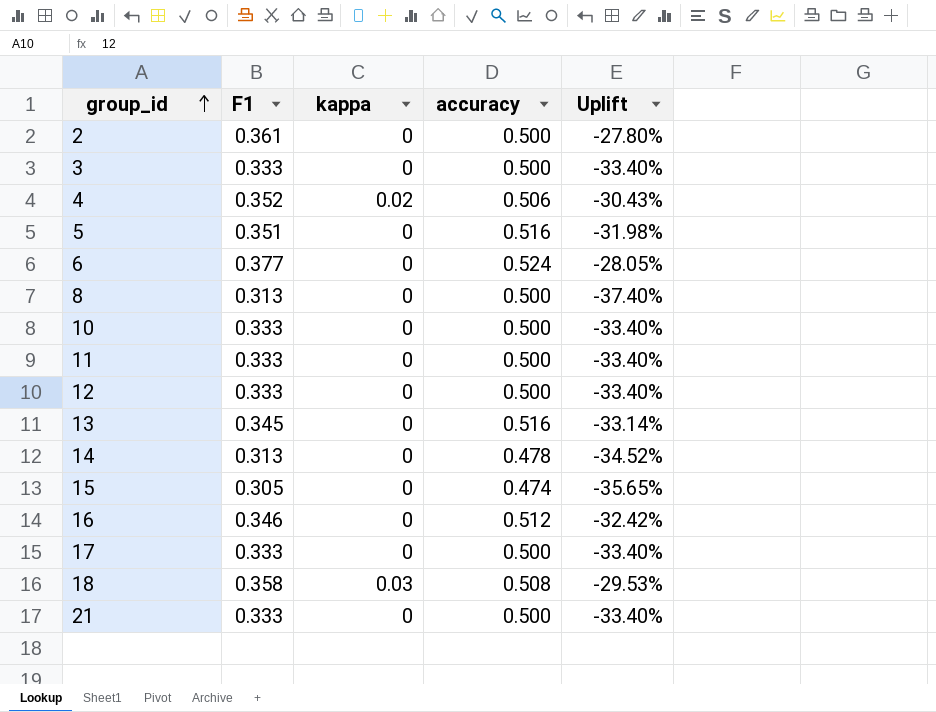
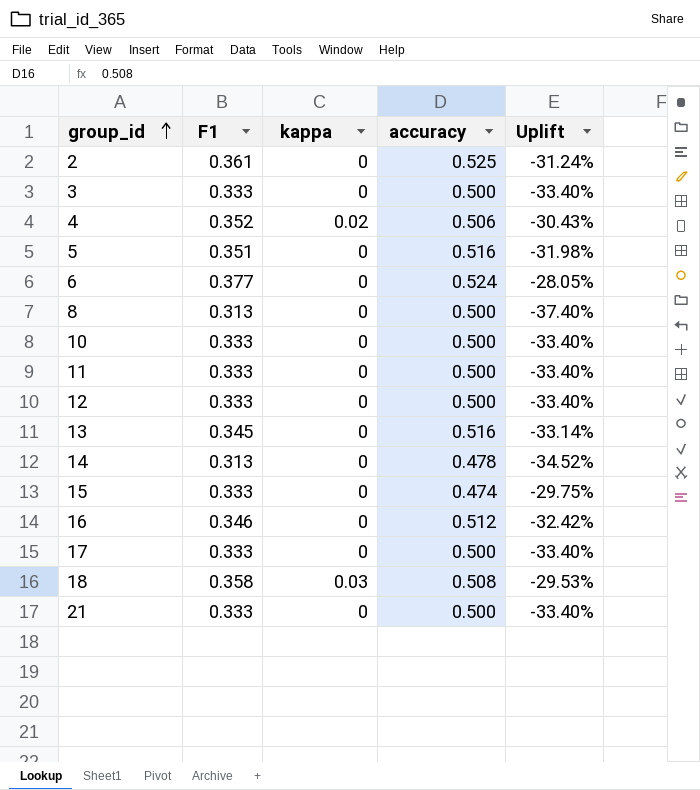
2 | accuracy: 0.500 -> 0.525
2 | Uplift: -27.80% -> -31.24%
15 | F1: 0.305 -> 0.333
15 | Uplift: -35.65% -> -29.75%

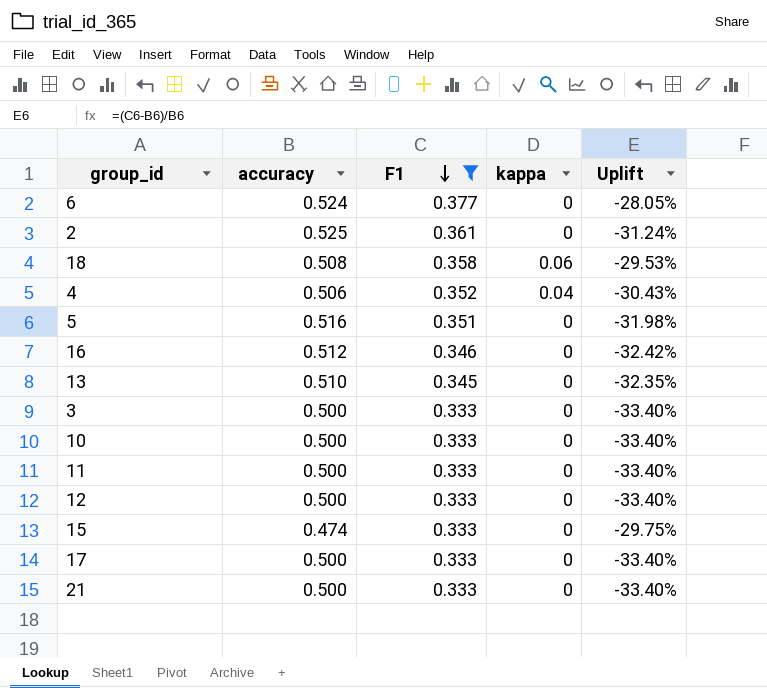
filter: none -> F1 != 0.313
row order: group_id ascending -> F1 descending
column accuracy | position: 4 -> 2
18 | kappa: 0.03 -> 0.06
4 | kappa: 0.02 -> 0.04
13 | accuracy: 0.516 -> 0.510
13 | Uplift: -33.14% -> -32.35%

